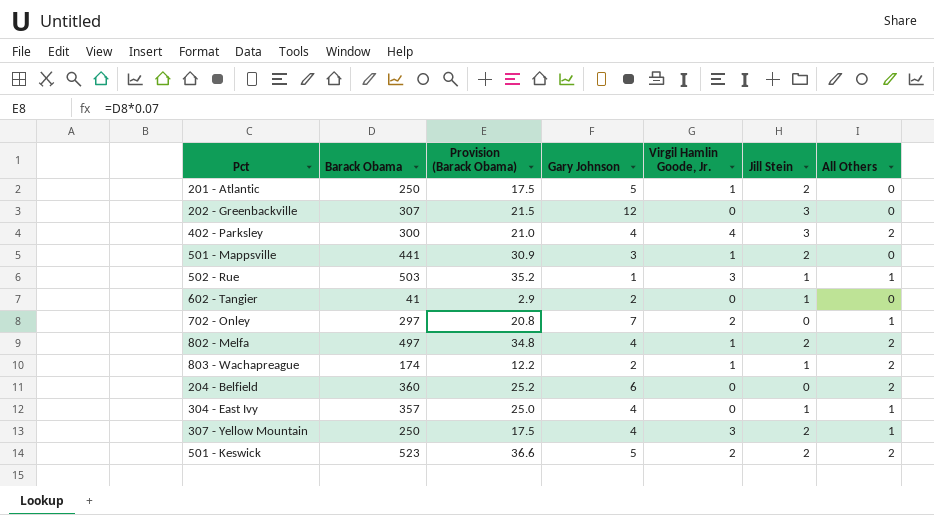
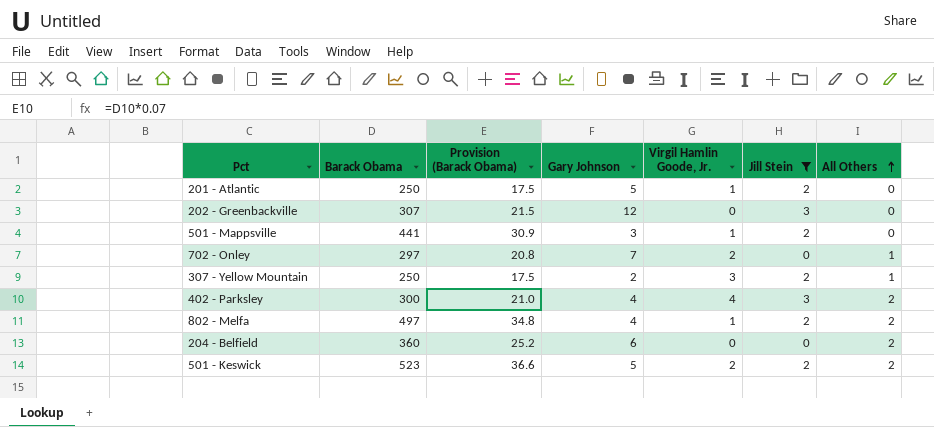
filter: none -> Jill Stein != 1
row order: none -> All Others ascending
307 - Yellow Mountain | Gary Johnson: 4 -> 2

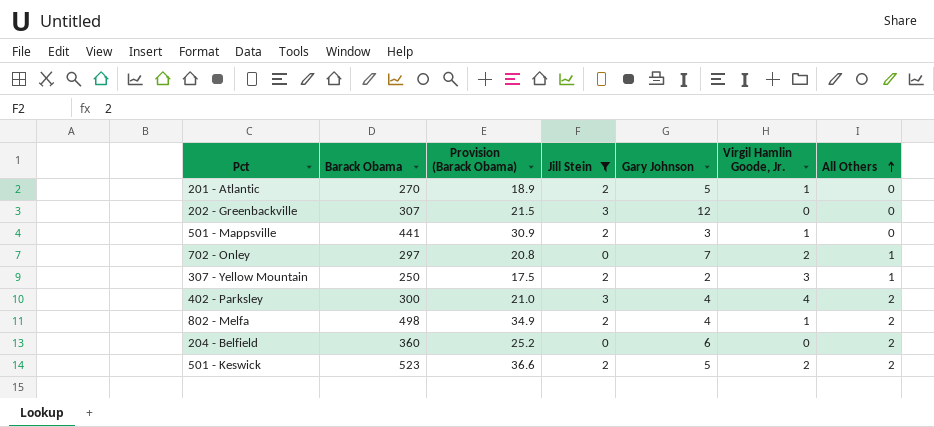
column Jill Stein | position: 6 -> 4
201 - Atlantic | Barack Obama: 250 -> 270
201 - Atlantic | Provision (Barack Obama): 17.5 -> 18.9
802 - Melfa | Barack Obama: 497 -> 498
802 - Melfa | Provision (Barack Obama): 34.8 -> 34.9

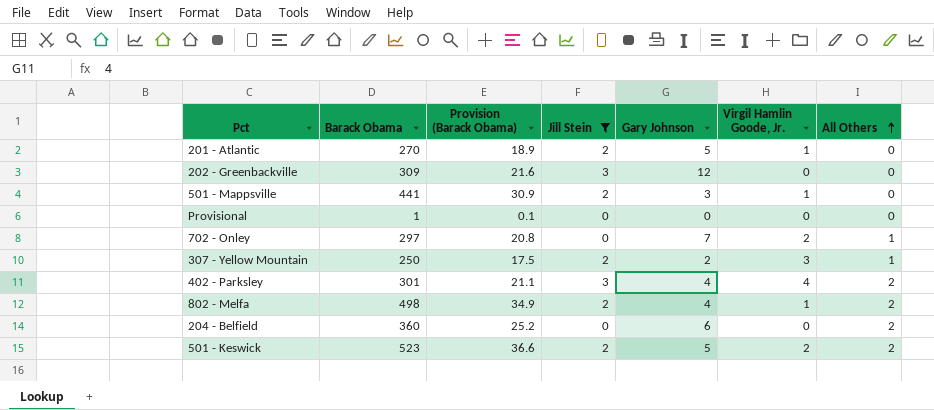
202 - Greenbackville | Barack Obama: 307 -> 309
202 - Greenbackville | Provision (Barack Obama): 21.5 -> 21.6
row Provisional: none -> 1 | 0.1 | 0 | 0 | 0 | 0
402 - Parksley | Barack Obama: 300 -> 301
402 - Parksley | Provision (Barack Obama): 21.0 -> 21.1

